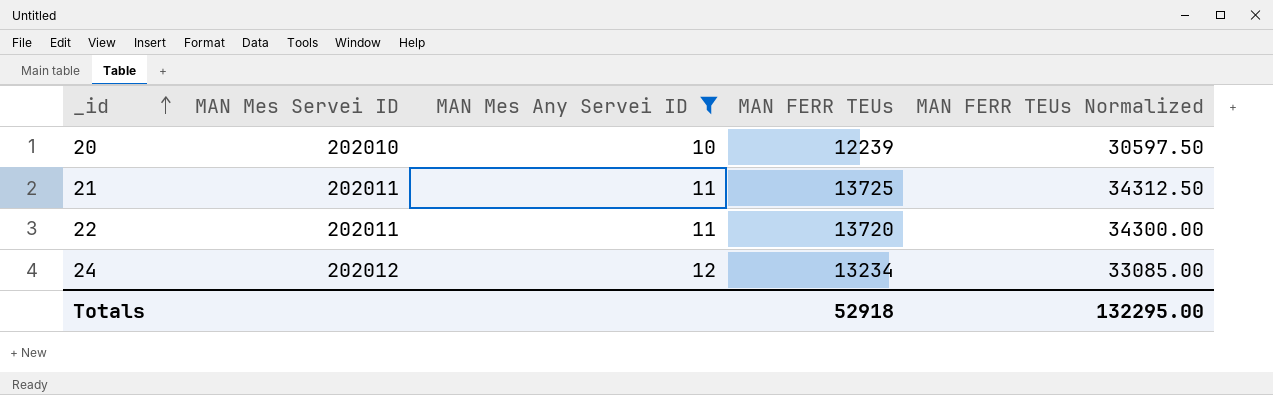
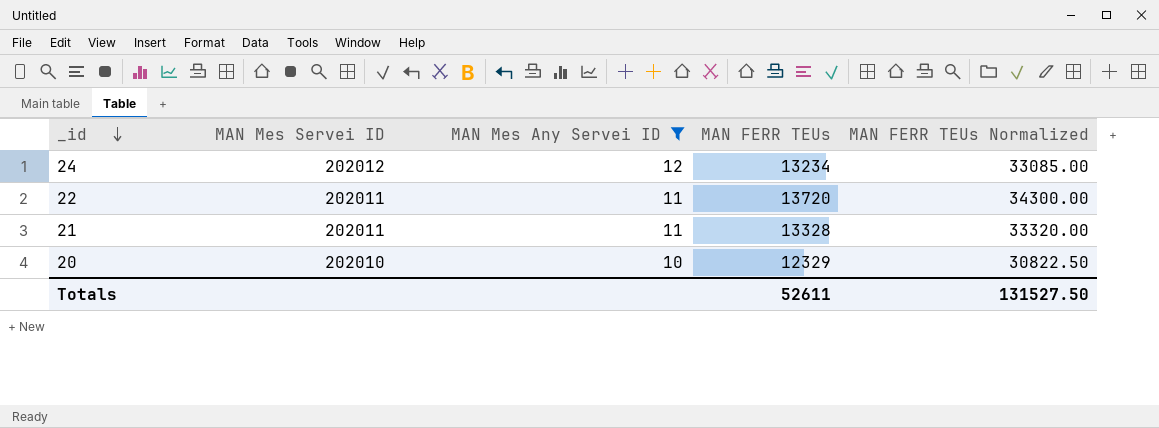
row order: _id ascending -> _id descending
21 | MAN FERR TEUs: 13725 -> 13328
21 | MAN FERR TEUs Normalized: 34312.50 -> 33320.00
20 | MAN FERR TEUs: 12239 -> 12329
20 | MAN FERR TEUs Normalized: 30597.50 -> 30822.50
Totals | MAN FERR TEUs: 52918 -> 52611
Totals | MAN FERR TEUs Normalized: 132295.00 -> 131527.50

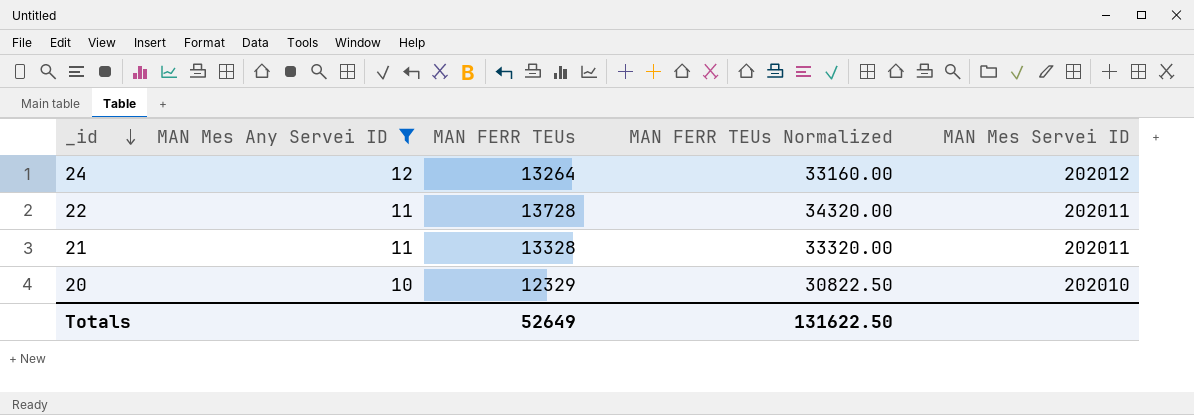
column MAN Mes Servei ID | position: 2 -> 5
24 | MAN FERR TEUs: 13234 -> 13264
24 | MAN FERR TEUs Normalized: 33085.00 -> 33160.00
22 | MAN FERR TEUs: 13720 -> 13728
22 | MAN FERR TEUs Normalized: 34300.00 -> 34320.00
Totals | MAN FERR TEUs: 52611 -> 52649
Totals | MAN FERR TEUs Normalized: 131527.50 -> 131622.50

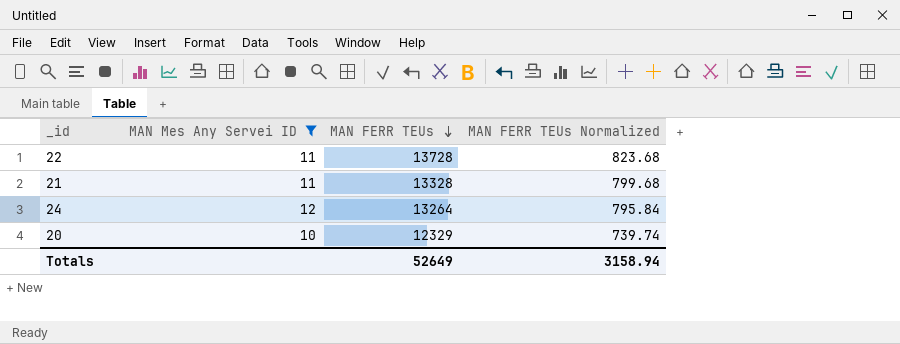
row order: _id descending -> MAN FERR TEUs descending
column MAN Mes Servei ID | position: 5 -> none
column MAN FERR TEUs Normalized | formula: [MAN FERR TEUs] * 2.5 -> [MAN FERR TEUs] * 0.06
Totals | MAN FERR TEUs Normalized: 131622.50 -> 3158.94

